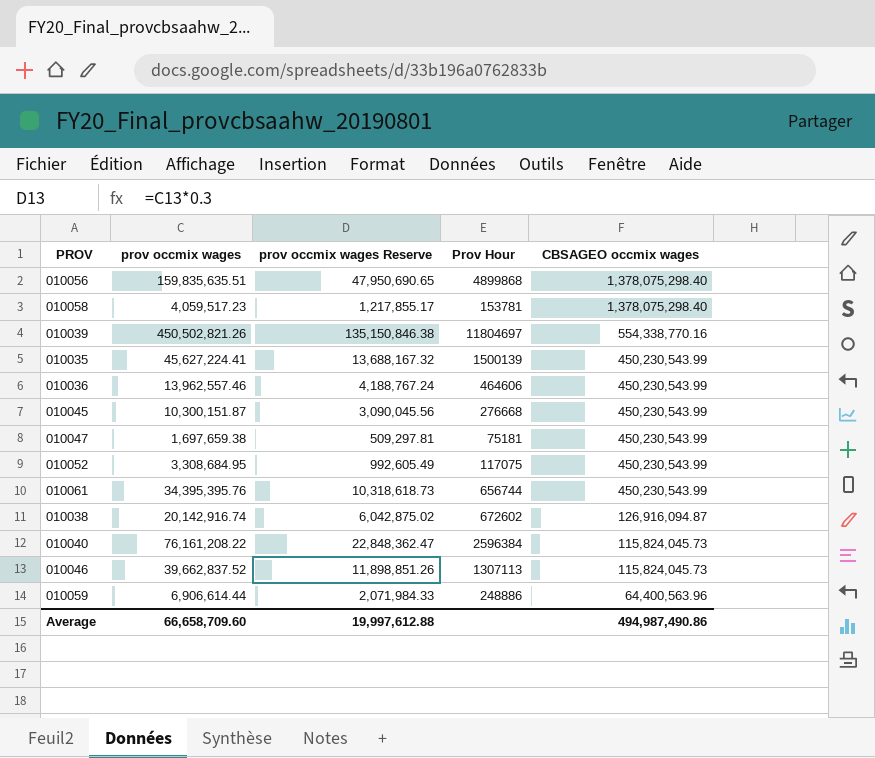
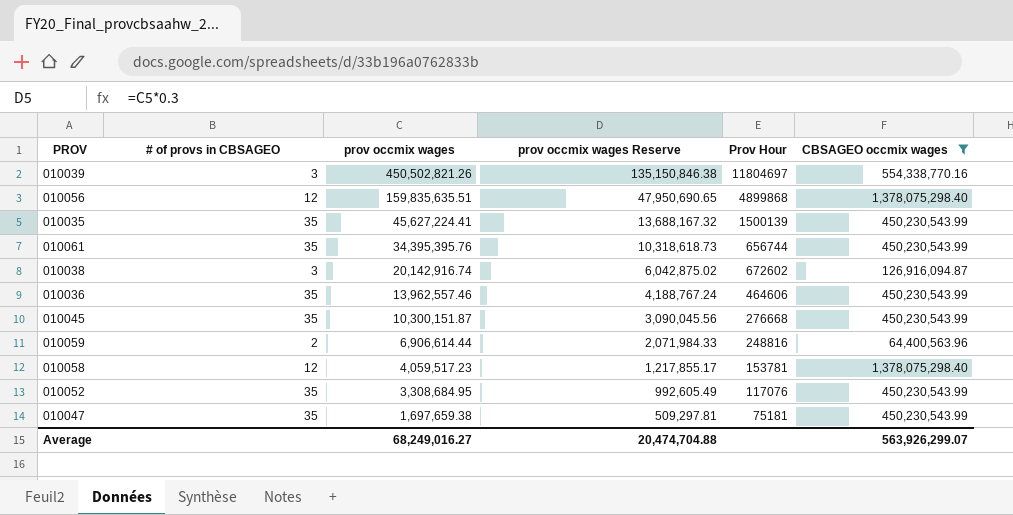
filter: none -> CBSAGEO occmix wages != 115,824,045.73
row order: CBSAGEO occmix wages descending -> prov occmix wages descending
column # of provs in CBSAGEO | position: none -> 2
010059 | Prov Hour: 248886 -> 248816
010052 | Prov Hour: 117075 -> 117076
Average | prov occmix wages: 66,658,709.60 -> 68,249,016.27
Average | prov occmix wages Reserve: 19,997,612.88 -> 20,474,704.88
Average | CBSAGEO occmix wages: 494,987,490.86 -> 563,926,299.07

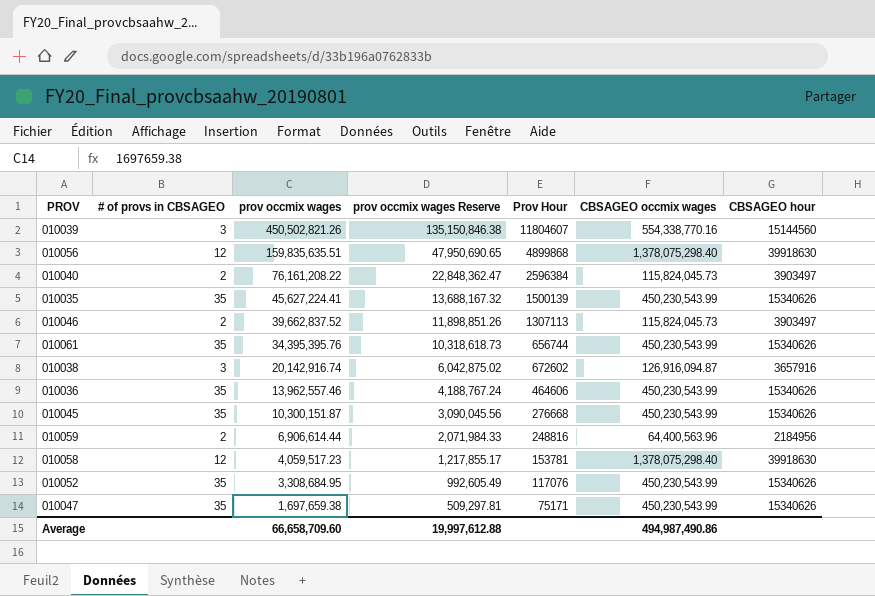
filter: CBSAGEO occmix wages != 115,824,045.73 -> none
column CBSAGEO hour | position: none -> 7
010039 | Prov Hour: 11804697 -> 11804607
010047 | Prov Hour: 75181 -> 75171
Average | prov occmix wages: 68,249,016.27 -> 66,658,709.60
Average | prov occmix wages Reserve: 20,474,704.88 -> 19,997,612.88
Average | CBSAGEO occmix wages: 563,926,299.07 -> 494,987,490.86

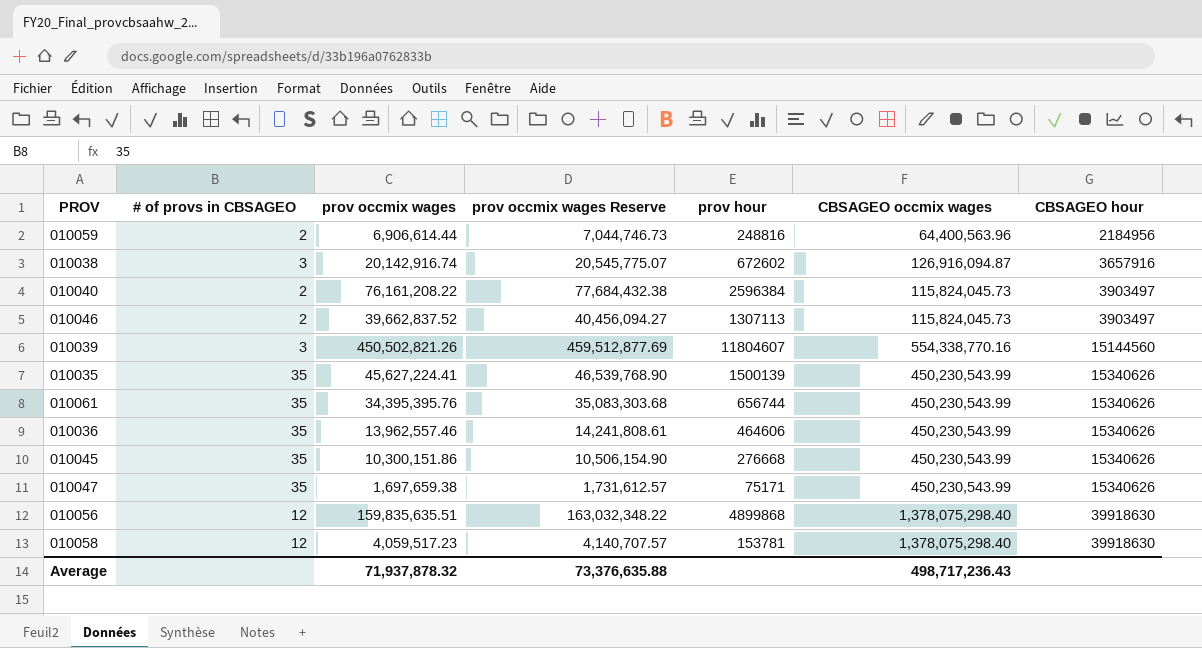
row order: prov occmix wages descending -> CBSAGEO hour ascending
column prov occmix wages Reserve | formula: [prov occmix wages] * 0.3 -> [prov occmix wages] * 1.02
column name: Prov Hour -> prov hour
row 010052: 35 | 3,308,684.95 | 992,605.49 | 117076 | 450,230,543.99 | 15340626 -> none
010045 | prov occmix wages: 10,300,151.87 -> 10,300,151.86
Average | prov occmix wages: 66,658,709.60 -> 71,937,878.32
Average | prov occmix wages Reserve: 19,997,612.88 -> 73,376,635.88
Average | CBSAGEO occmix wages: 494,987,490.86 -> 498,717,236.43

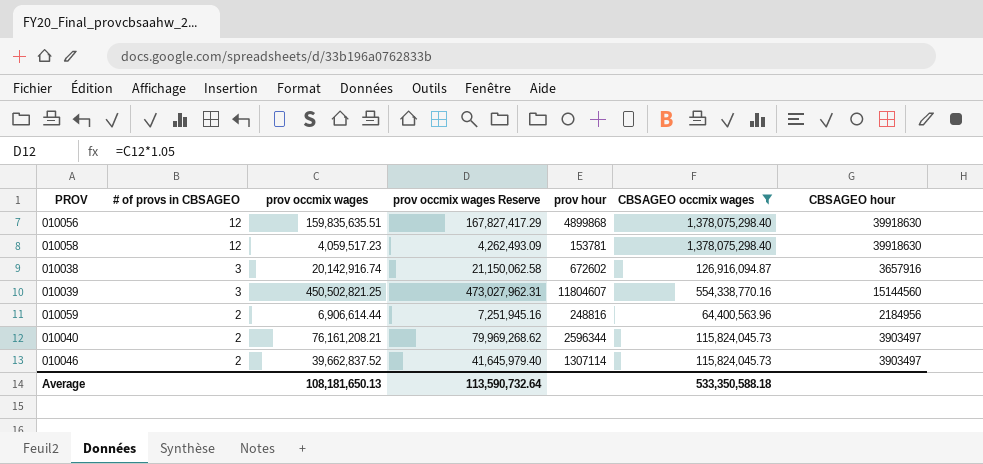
filter: none -> CBSAGEO occmix wages != 450,230,543.99
row order: CBSAGEO hour ascending -> # of provs in CBSAGEO descending
column prov occmix wages Reserve | formula: [prov occmix wages] * 1.02 -> [prov occmix wages] * 1.05
010039 | prov occmix wages: 450,502,821.26 -> 450,502,821.25
010040 | prov occmix wages: 76,161,208.22 -> 76,161,208.21
010040 | prov hour: 2596384 -> 2596344
010046 | prov hour: 1307113 -> 1307114
Average | prov occmix wages: 71,937,878.32 -> 108,181,650.13
Average | prov occmix wages Reserve: 73,376,635.88 -> 113,590,732.64
Average | CBSAGEO occmix wages: 498,717,236.43 -> 533,350,588.18

